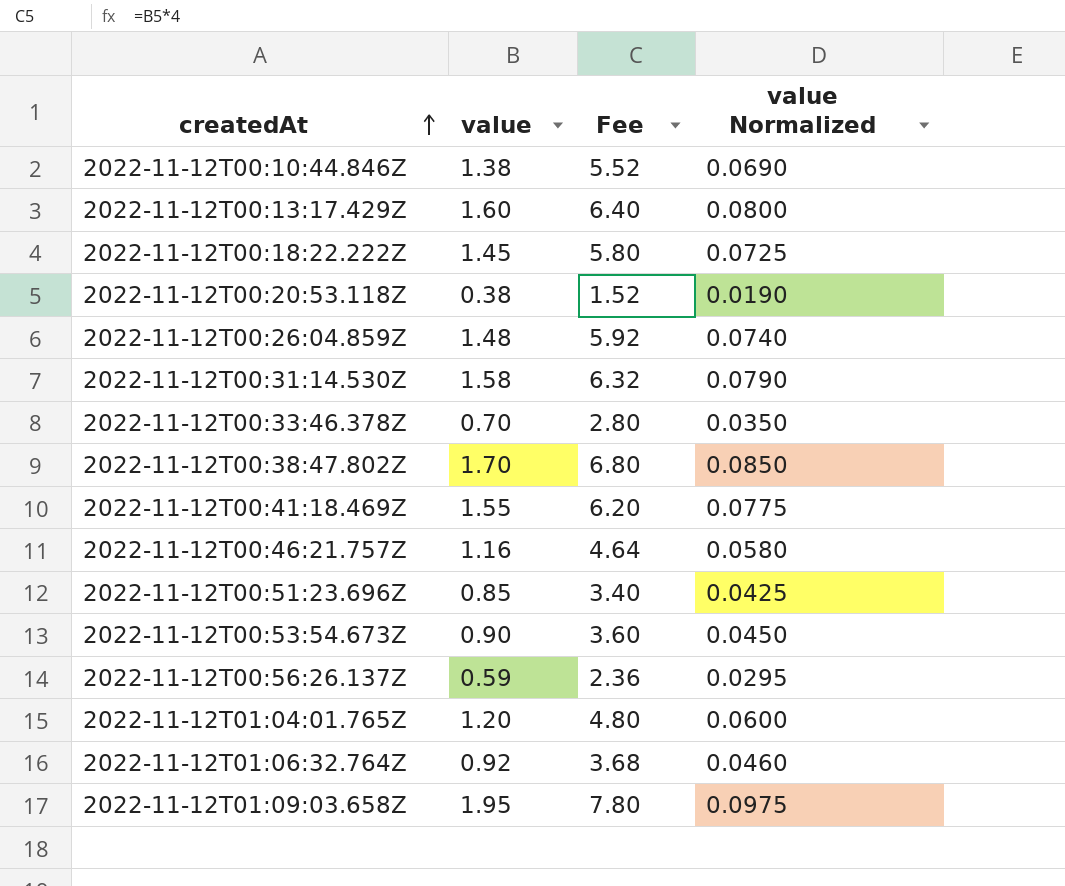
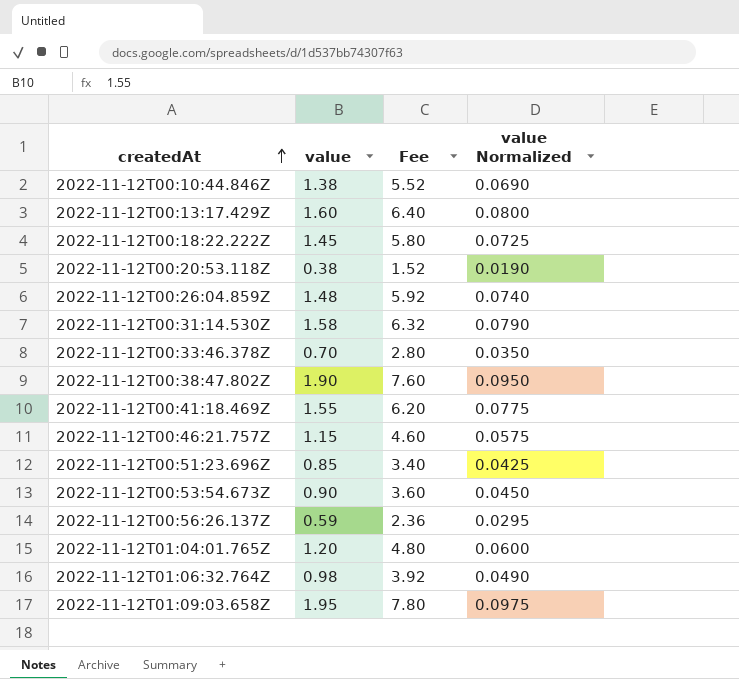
2022-11-12T00:38:47.802Z | value: 1.70 -> 1.90
2022-11-12T00:38:47.802Z | Fee: 6.80 -> 7.60
2022-11-12T00:38:47.802Z | value Normalized: 0.0850 -> 0.0950
2022-11-12T00:46:21.757Z | value: 1.16 -> 1.15
2022-11-12T00:46:21.757Z | Fee: 4.64 -> 4.60
2022-11-12T00:46:21.757Z | value Normalized: 0.0580 -> 0.0575
2022-11-12T01:06:32.764Z | value: 0.92 -> 0.98
2022-11-12T01:06:32.764Z | Fee: 3.68 -> 3.92
2022-11-12T01:06:32.764Z | value Normalized: 0.0460 -> 0.0490

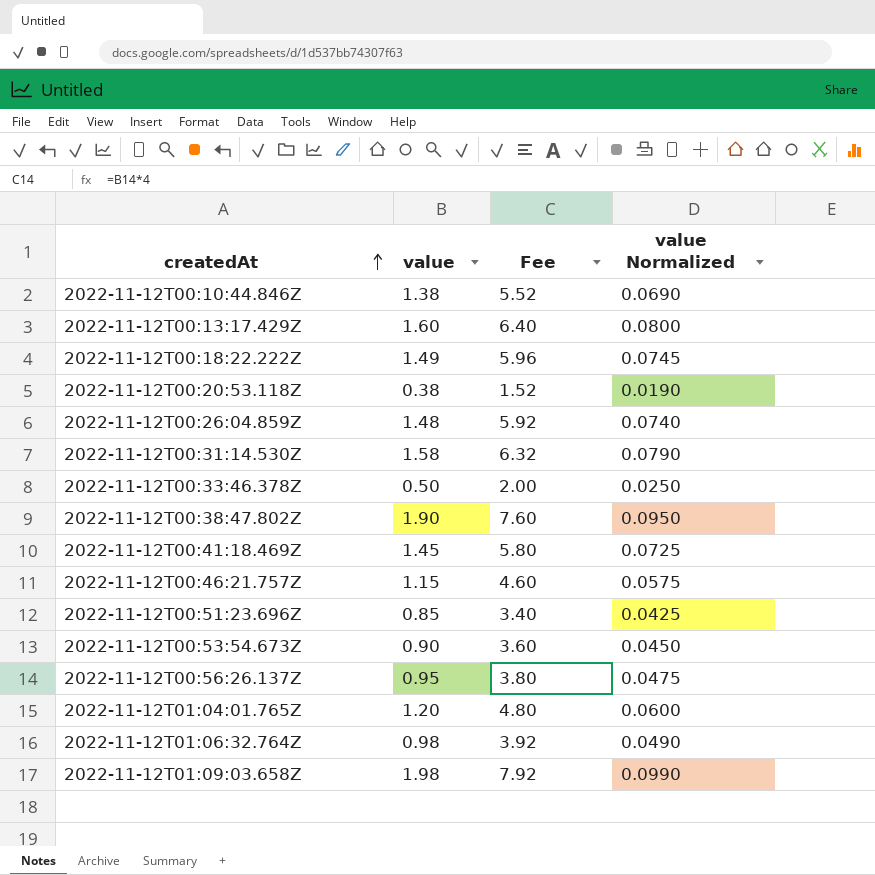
2022-11-12T00:18:22.222Z | value: 1.45 -> 1.49
2022-11-12T00:18:22.222Z | Fee: 5.80 -> 5.96
2022-11-12T00:18:22.222Z | value Normalized: 0.0725 -> 0.0745
2022-11-12T00:33:46.378Z | value: 0.70 -> 0.50
2022-11-12T00:33:46.378Z | Fee: 2.80 -> 2.00
2022-11-12T00:33:46.378Z | value Normalized: 0.0350 -> 0.0250
2022-11-12T00:41:18.469Z | value: 1.55 -> 1.45
2022-11-12T00:41:18.469Z | Fee: 6.20 -> 5.80
2022-11-12T00:41:18.469Z | value Normalized: 0.0775 -> 0.0725
2022-11-12T00:56:26.137Z | value: 0.59 -> 0.95
2022-11-12T00:56:26.137Z | Fee: 2.36 -> 3.80
2022-11-12T00:56:26.137Z | value Normalized: 0.0295 -> 0.0475
2022-11-12T01:09:03.658Z | value: 1.95 -> 1.98
2022-11-12T01:09:03.658Z | Fee: 7.80 -> 7.92
2022-11-12T01:09:03.658Z | value Normalized: 0.0975 -> 0.0990

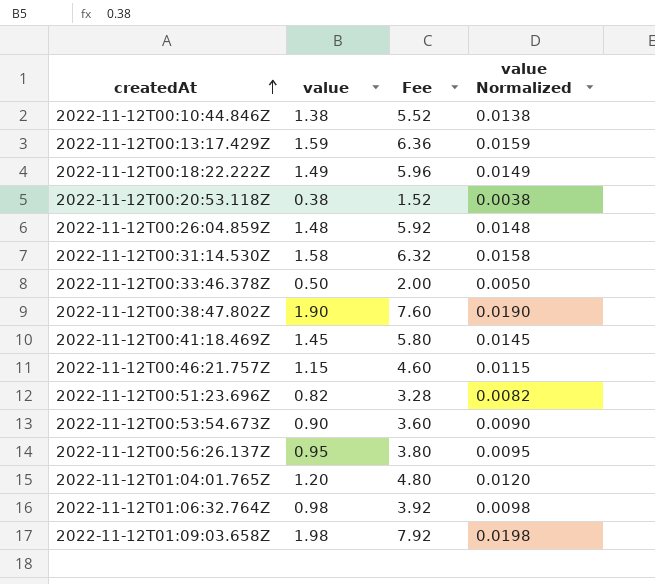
column value Normalized | formula: [value] * 0.05 -> [value] * 0.01
2022-11-12T00:13:17.429Z | value: 1.60 -> 1.59
2022-11-12T00:13:17.429Z | Fee: 6.40 -> 6.36
2022-11-12T00:51:23.696Z | value: 0.85 -> 0.82
2022-11-12T00:51:23.696Z | Fee: 3.40 -> 3.28

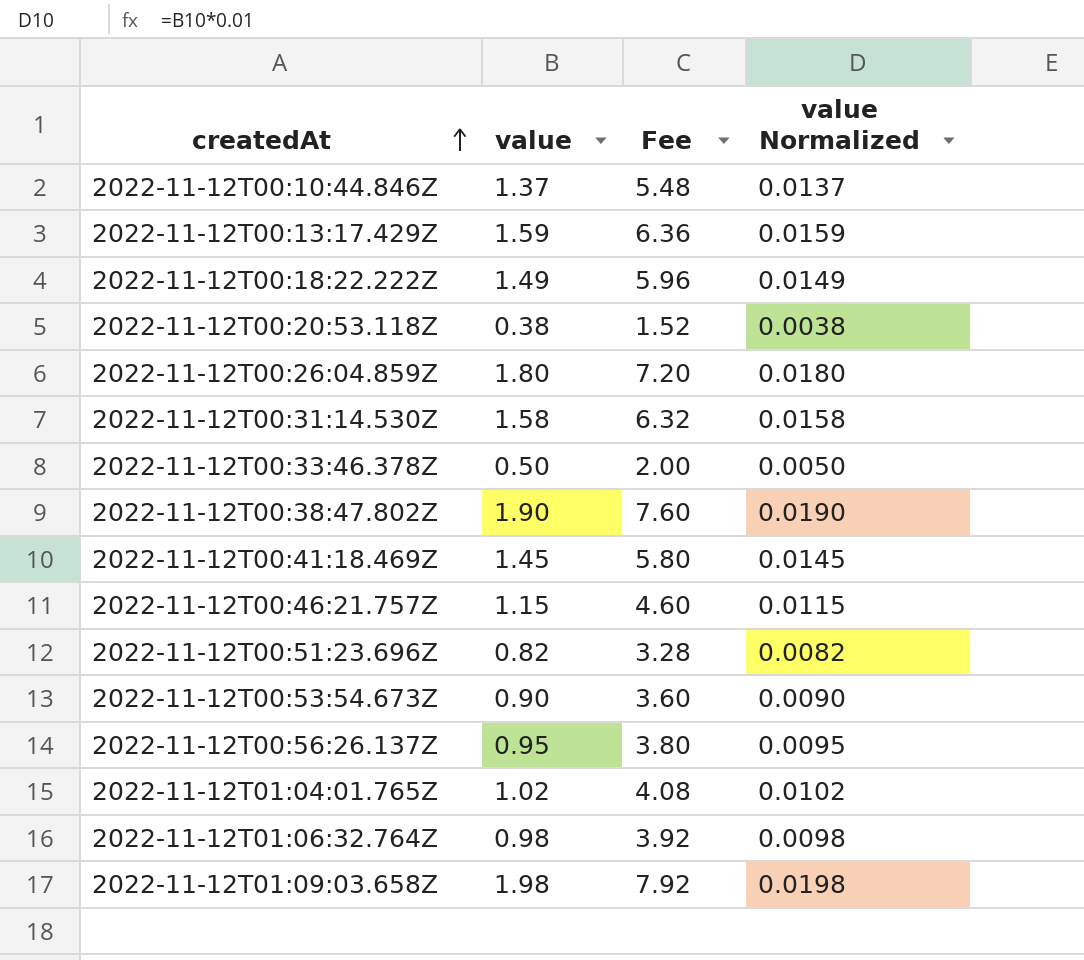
2022-11-12T00:10:44.846Z | value: 1.38 -> 1.37
2022-11-12T00:10:44.846Z | Fee: 5.52 -> 5.48
2022-11-12T00:10:44.846Z | value Normalized: 0.0138 -> 0.0137
2022-11-12T00:26:04.859Z | value: 1.48 -> 1.80
2022-11-12T00:26:04.859Z | Fee: 5.92 -> 7.20
2022-11-12T00:26:04.859Z | value Normalized: 0.0148 -> 0.0180
2022-11-12T01:04:01.765Z | value: 1.20 -> 1.02
2022-11-12T01:04:01.765Z | Fee: 4.80 -> 4.08
2022-11-12T01:04:01.765Z | value Normalized: 0.0120 -> 0.0102

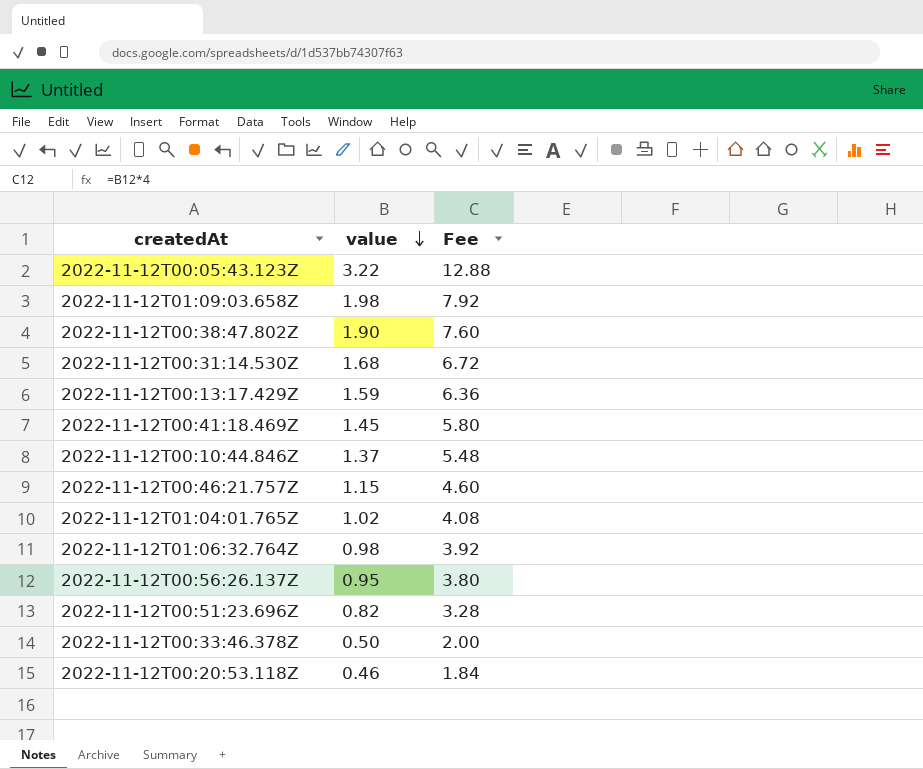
row order: createdAt ascending -> value descending
column value Normalized | formula: [value] * 0.01 -> none
row 2022-11-12T00:18:22.222Z: 1.49 | 5.96 | 0.0149 -> none
row 2022-11-12T00:26:04.859Z: 1.80 | 7.20 | 0.0180 -> none
row 2022-11-12T00:53:54.673Z: 0.90 | 3.60 | 0.0090 -> none
row 2022-11-12T00:05:43.123Z: none -> 3.22 | 12.88
2022-11-12T00:31:14.530Z | value: 1.58 -> 1.68
2022-11-12T00:31:14.530Z | Fee: 6.32 -> 6.72
2022-11-12T00:20:53.118Z | value: 0.38 -> 0.46
2022-11-12T00:20:53.118Z | Fee: 1.52 -> 1.84

